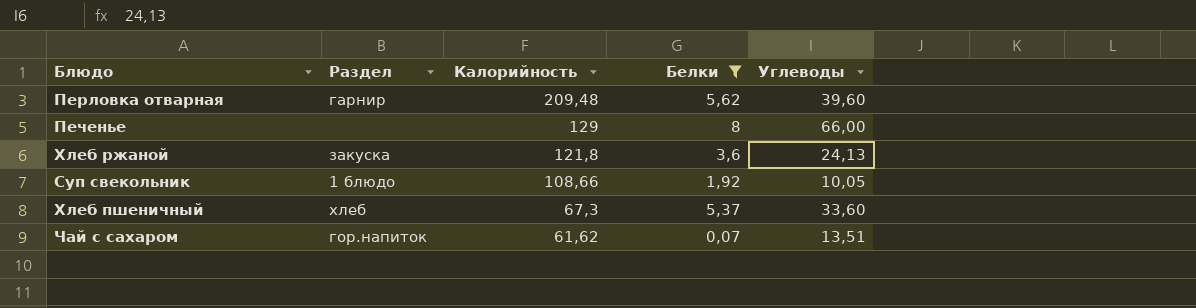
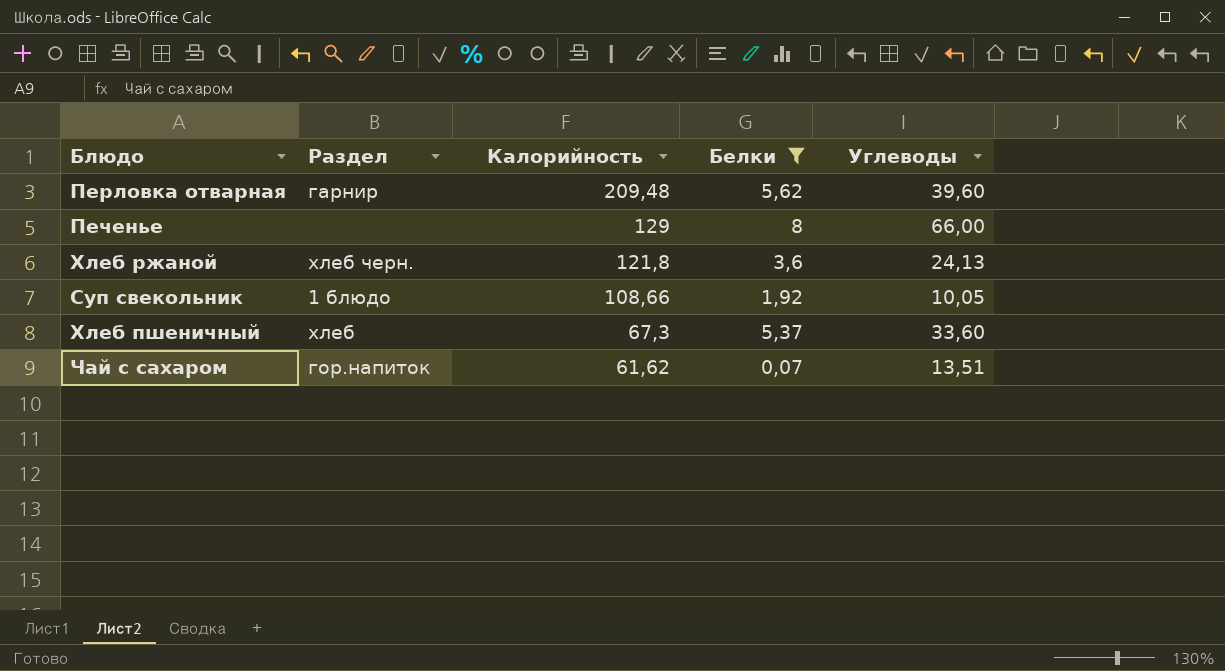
Хлеб ржаной | Раздел: закуска -> хлеб черн.

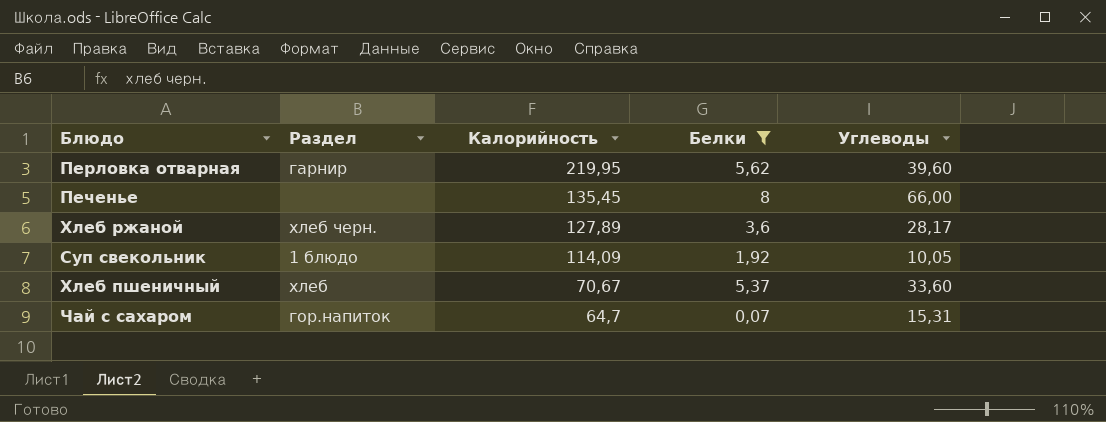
Перловка отварная | Калорийность: 209,48 -> 219,95
Печенье | Калорийность: 129 -> 135,45
Хлеб ржаной | Калорийность: 121,8 -> 127,89
Хлеб ржаной | Углеводы: 24,13 -> 28,17
Суп свекольник | Калорийность: 108,66 -> 114,09
Хлеб пшеничный | Калорийность: 67,3 -> 70,67
Чай с сахаром | Калорийность: 61,62 -> 64,7
Чай с сахаром | Углеводы: 13,51 -> 15,31

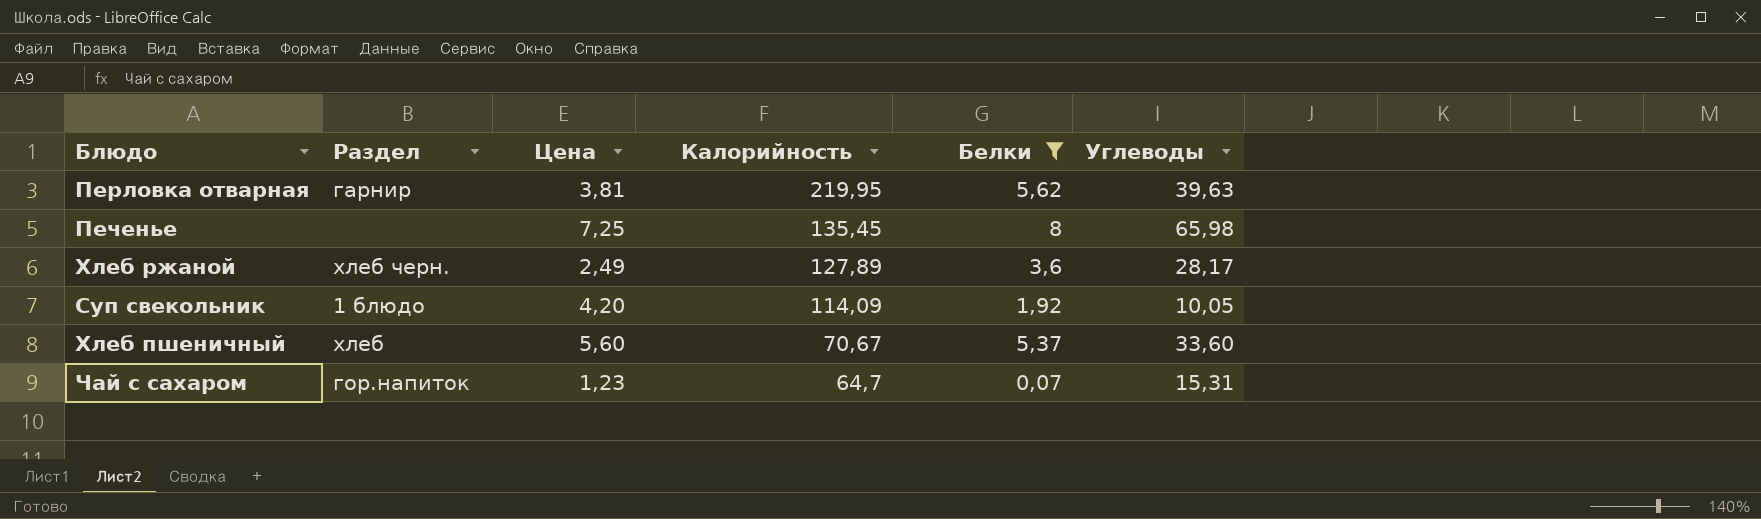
column Цена | position: none -> 3
Перловка отварная | Углеводы: 39,60 -> 39,63
Печенье | Углеводы: 66,00 -> 65,98

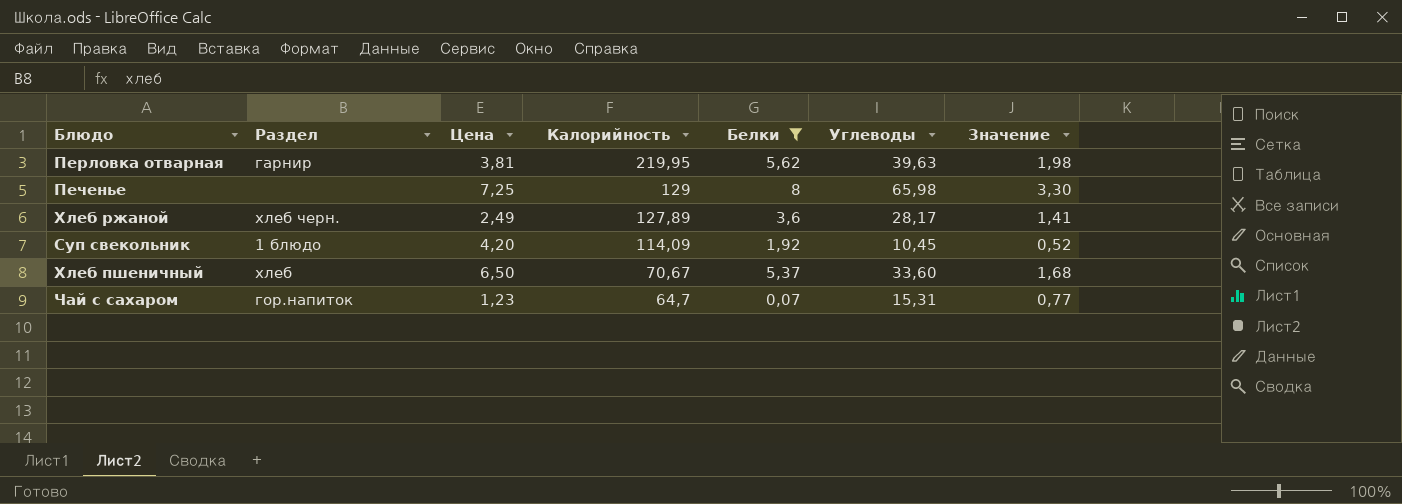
column Значение | formula: none -> [Углеводы] * 0,05
Печенье | Калорийность: 135,45 -> 129
Суп свекольник | Углеводы: 10,05 -> 10,45
Хлеб пшеничный | Цена: 5,60 -> 6,50

